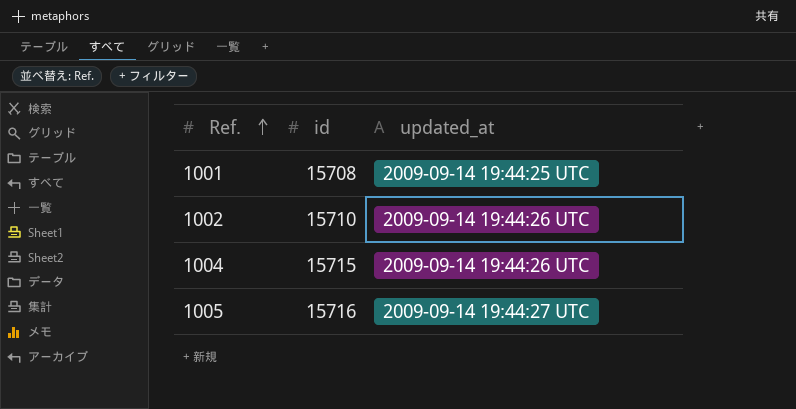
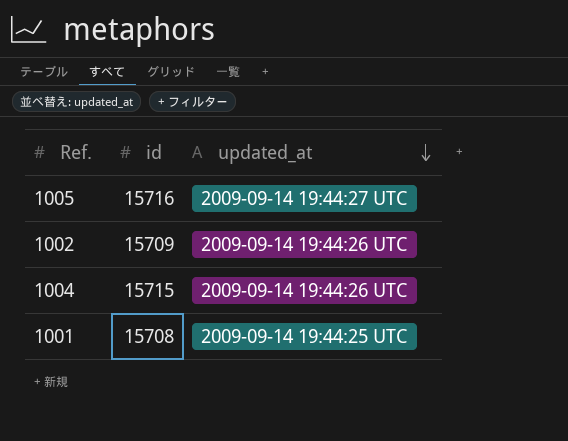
row order: Ref. ascending -> updated_at descending
1002 | id: 15710 -> 15709

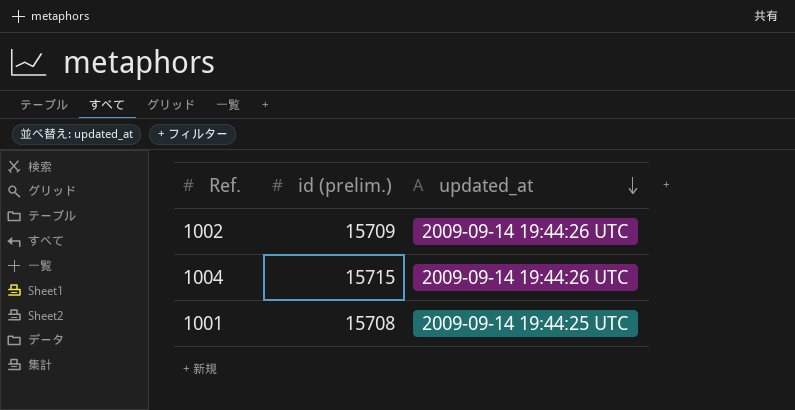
column name: id -> id (prelim.)
row 1005: 15716 | 2009-09-14 19:44:27 UTC -> none

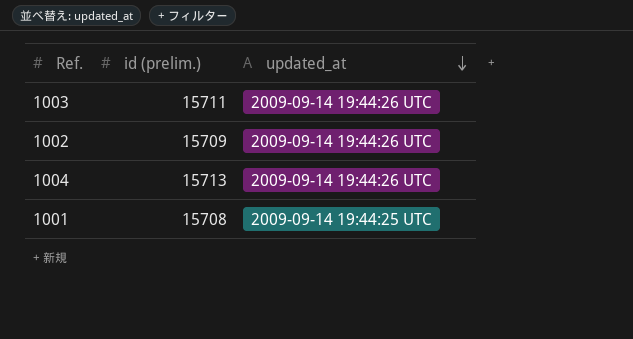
row 1003: none -> 15711 | 2009-09-14 19:44:26 UTC
1004 | id (prelim.): 15715 -> 15713

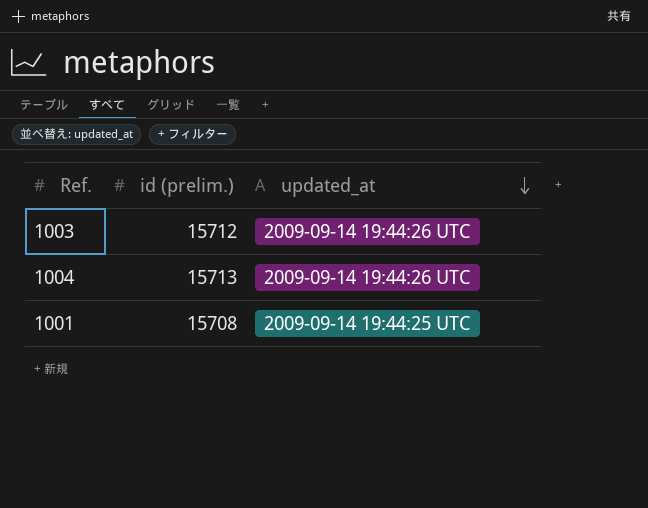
row 1002: 15709 | 2009-09-14 19:44:26 UTC -> none
1003 | id (prelim.): 15711 -> 15712

